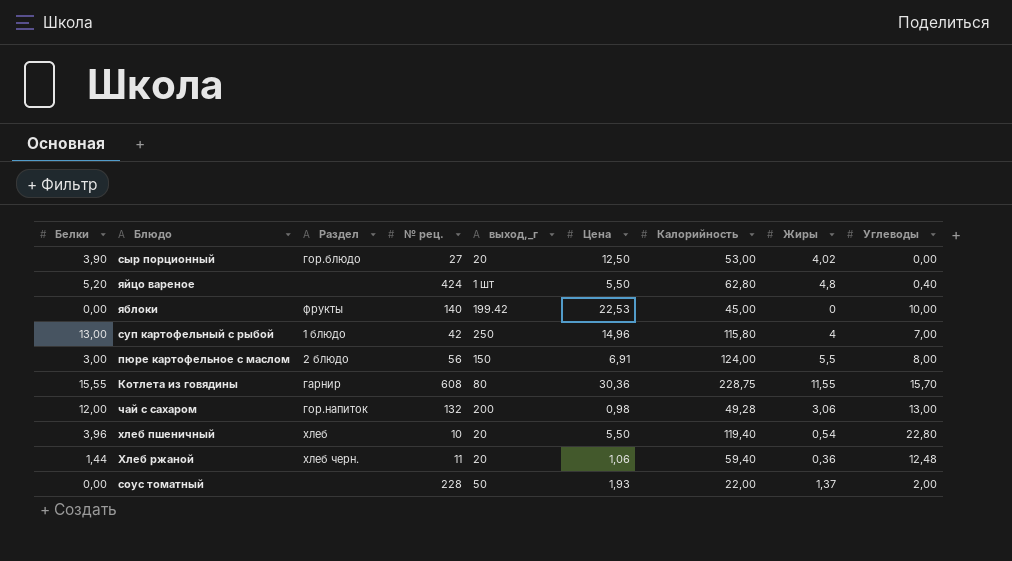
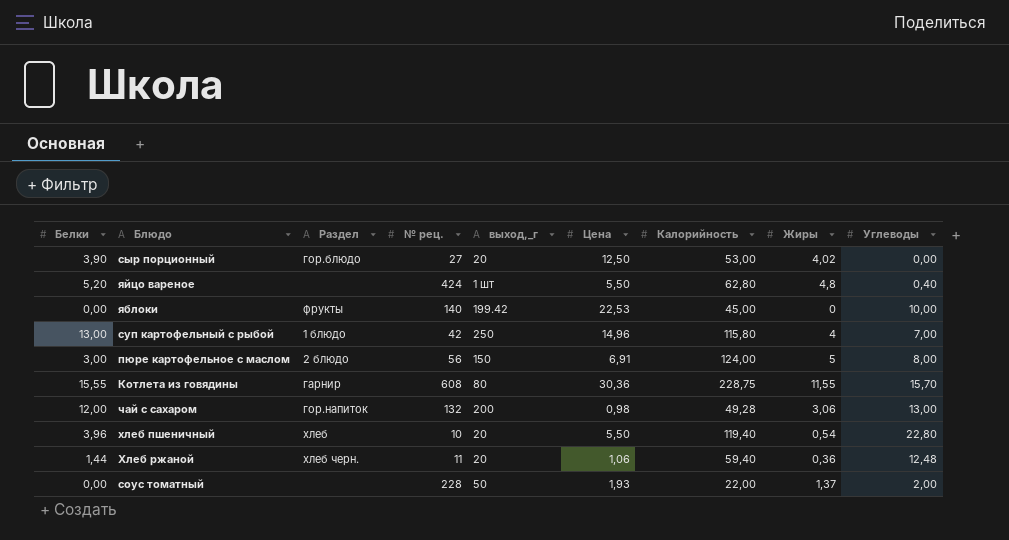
пюре картофельное с маслом | Жиры: 5,5 -> 5

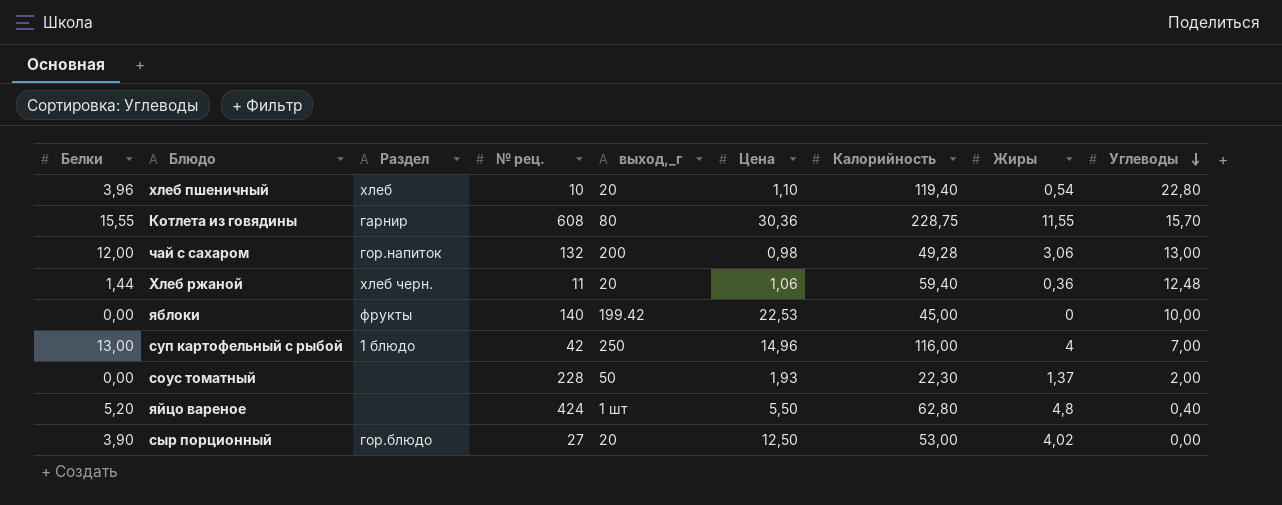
row order: none -> Углеводы descending
row пюре картофельное с маслом: 3,00 | 2 блюдо | 56 | 150 | 6,91 | 124,00 | 5 | 8,00 -> none
хлеб пшеничный | Цена: 5,50 -> 1,10
суп картофельный с рыбой | Калорийность: 115,80 -> 116,00
соус томатный | Калорийность: 22,00 -> 22,30

